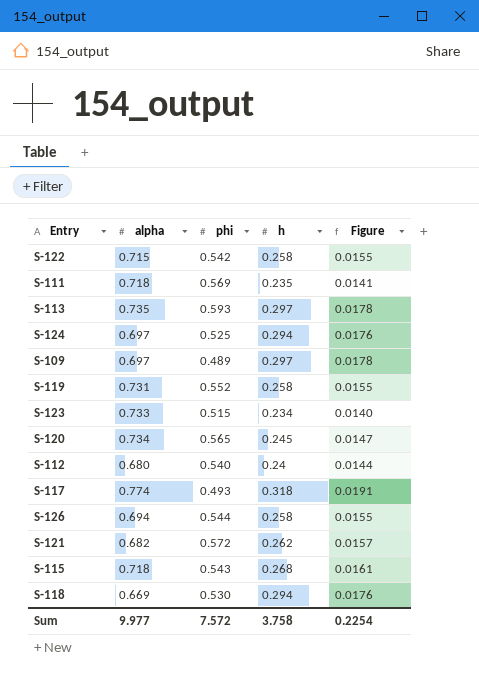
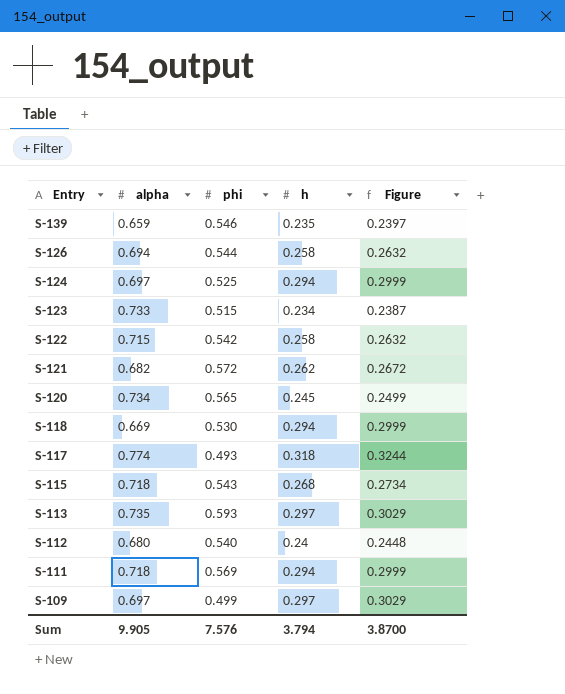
row order: none -> Entry descending
column Figure | formula: [h] * 0.06 -> [h] * 1.02
row S-119: 0.731 | 0.552 | 0.258 | 0.0155 -> none
row S-139: none -> 0.659 | 0.546 | 0.235 | 0.2397
S-111 | h: 0.235 -> 0.294
S-109 | phi: 0.489 -> 0.499
Sum | alpha: 9.977 -> 9.905
Sum | phi: 7.572 -> 7.576
Sum | h: 3.758 -> 3.794
Sum | Figure: 0.2254 -> 3.8700

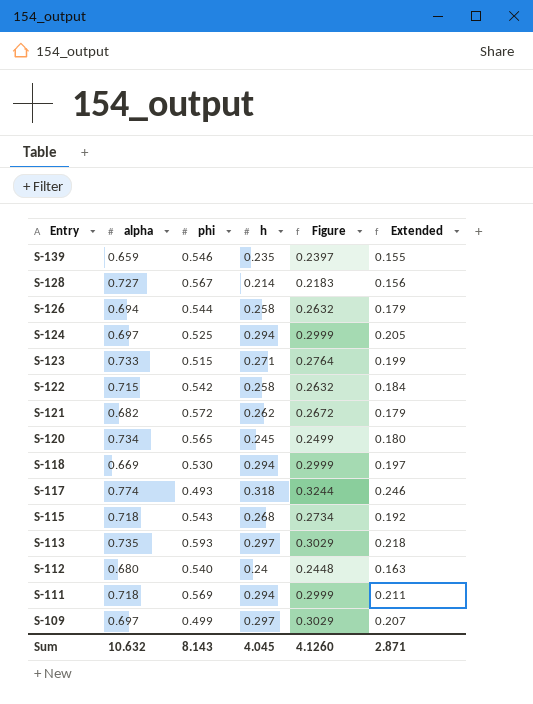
column Extended | formula: none -> [alpha] * [h]
row S-128: none -> 0.727 | 0.567 | 0.214 | 0.2183 | 0.156
S-123 | h: 0.234 -> 0.271
S-123 | Figure: 0.2387 -> 0.2764
Sum | alpha: 9.905 -> 10.632
Sum | phi: 7.576 -> 8.143
Sum | h: 3.794 -> 4.045
Sum | Figure: 3.8700 -> 4.1260

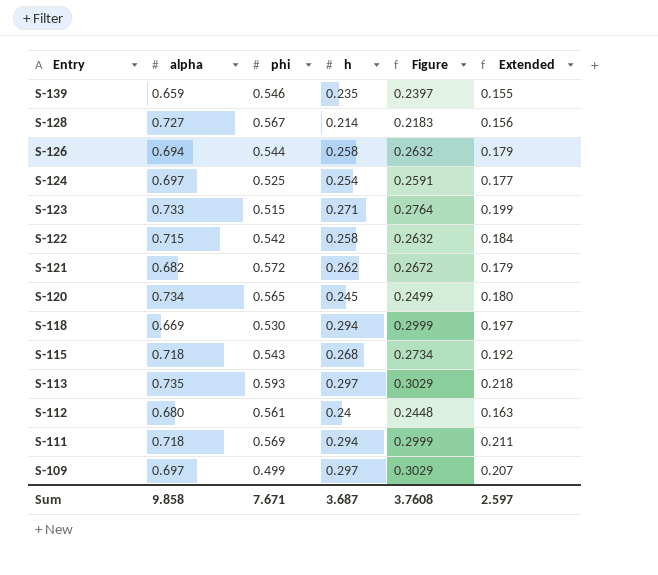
row S-117: 0.774 | 0.493 | 0.318 | 0.3244 | 0.246 -> none
S-124 | h: 0.294 -> 0.254
S-124 | Figure: 0.2999 -> 0.2591
S-124 | Extended: 0.205 -> 0.177
S-112 | phi: 0.540 -> 0.561
Sum | alpha: 10.632 -> 9.858
Sum | phi: 8.143 -> 7.671
Sum | h: 4.045 -> 3.687
Sum | Figure: 4.1260 -> 3.7608
Sum | Extended: 2.871 -> 2.597

